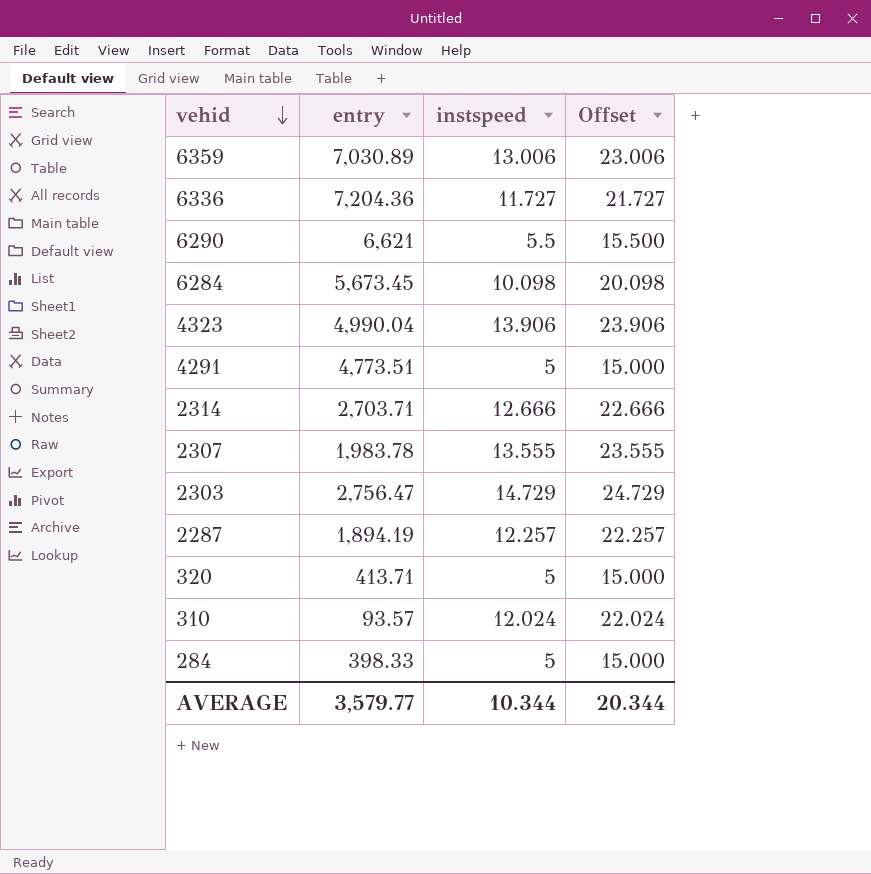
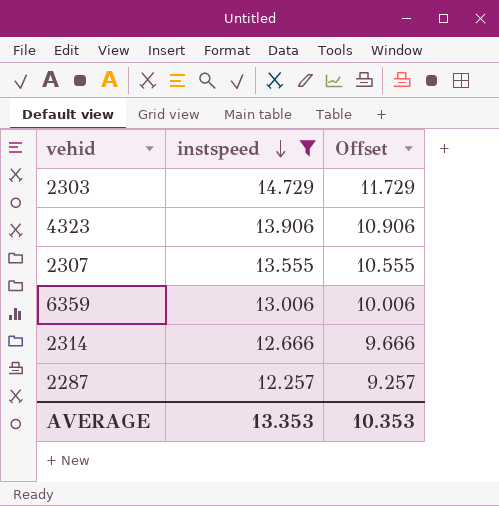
filter: none -> instspeed >= 12.257
row order: vehid descending -> instspeed descending
column entry | position: 2 -> none
column Offset | formula: [instspeed] + 10 -> [instspeed] - 3
AVERAGE | instspeed: 10.344 -> 13.353
AVERAGE | Offset: 20.344 -> 10.353

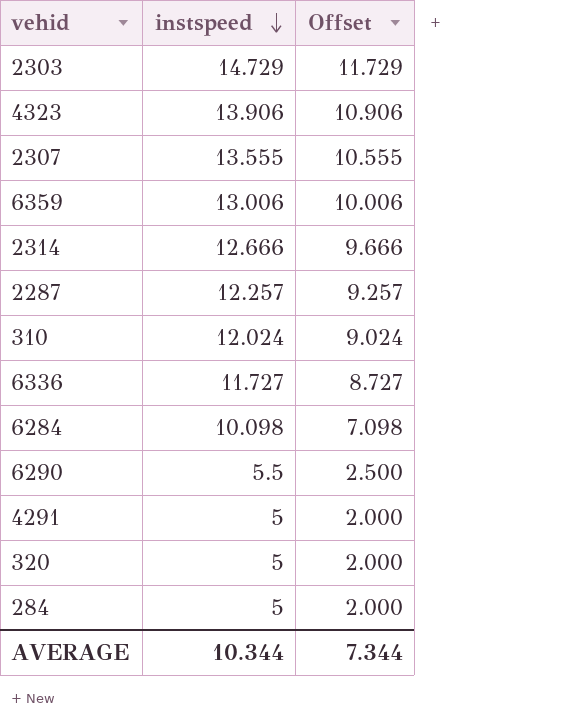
filter: instspeed >= 12.257 -> none
AVERAGE | instspeed: 13.353 -> 10.344
AVERAGE | Offset: 10.353 -> 7.344

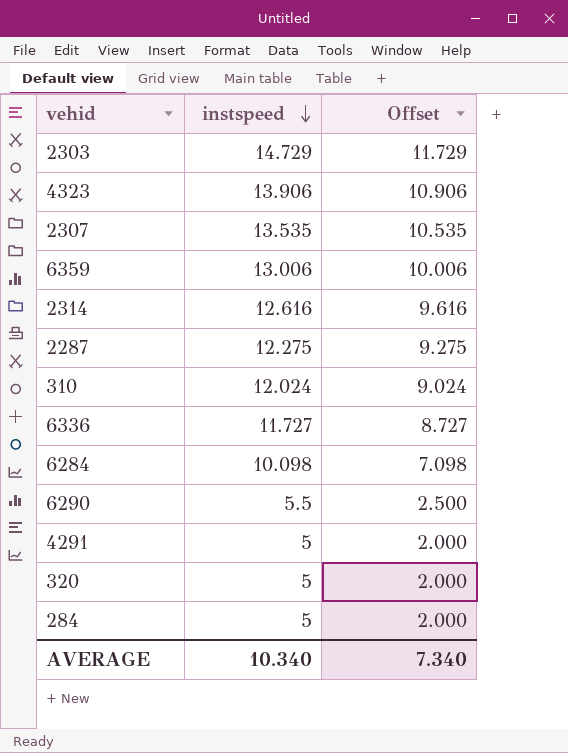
2307 | instspeed: 13.555 -> 13.535
2307 | Offset: 10.555 -> 10.535
2314 | instspeed: 12.666 -> 12.616
2314 | Offset: 9.666 -> 9.616
2287 | instspeed: 12.257 -> 12.275
2287 | Offset: 9.257 -> 9.275
AVERAGE | instspeed: 10.344 -> 10.340
AVERAGE | Offset: 7.344 -> 7.340

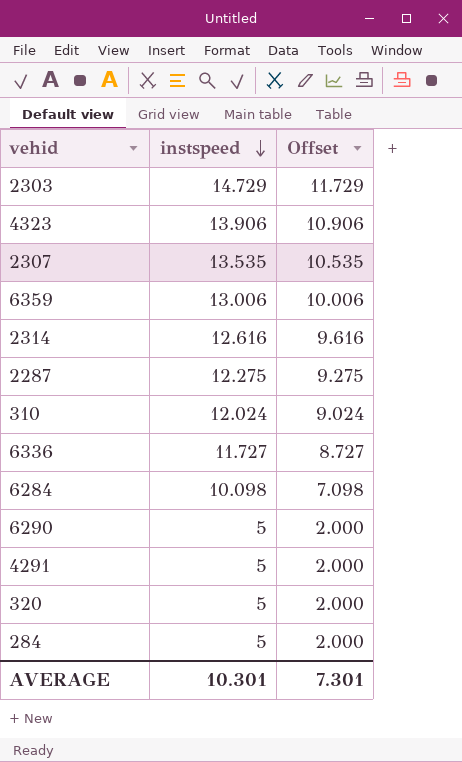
6290 | instspeed: 5.5 -> 5
6290 | Offset: 2.500 -> 2.000
AVERAGE | instspeed: 10.340 -> 10.301
AVERAGE | Offset: 7.340 -> 7.301

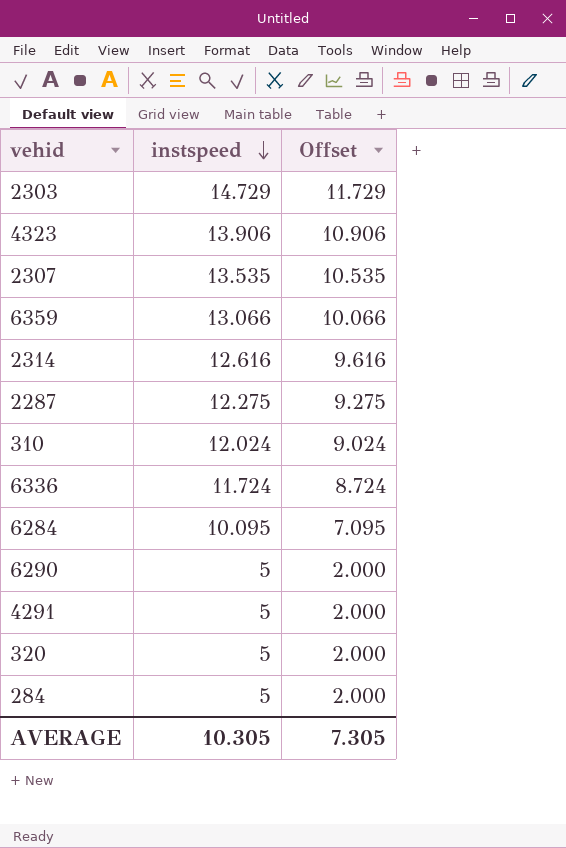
6359 | instspeed: 13.006 -> 13.066
6359 | Offset: 10.006 -> 10.066
6336 | instspeed: 11.727 -> 11.724
6336 | Offset: 8.727 -> 8.724
6284 | instspeed: 10.098 -> 10.095
6284 | Offset: 7.098 -> 7.095
AVERAGE | instspeed: 10.301 -> 10.305
AVERAGE | Offset: 7.301 -> 7.305

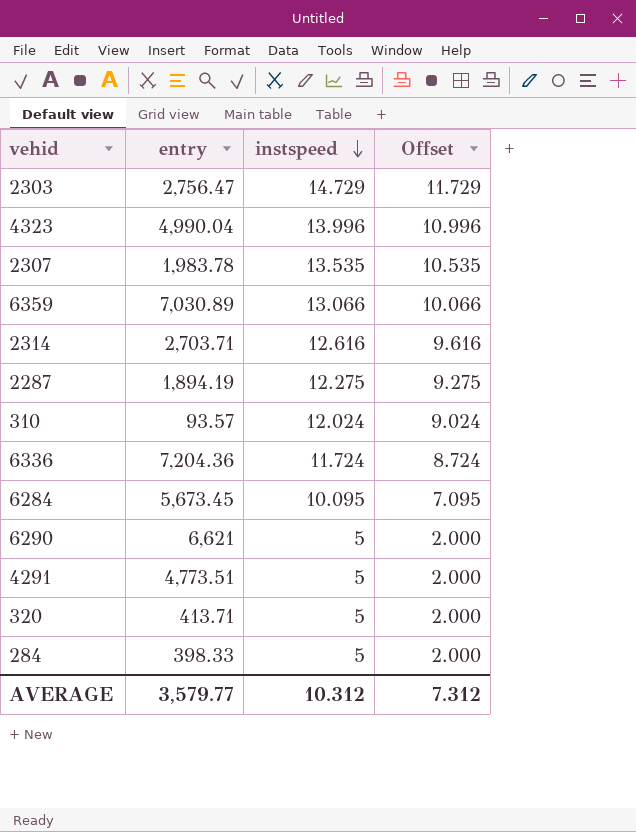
column entry | position: none -> 2
4323 | instspeed: 13.906 -> 13.996
4323 | Offset: 10.906 -> 10.996
AVERAGE | instspeed: 10.305 -> 10.312
AVERAGE | Offset: 7.305 -> 7.312

